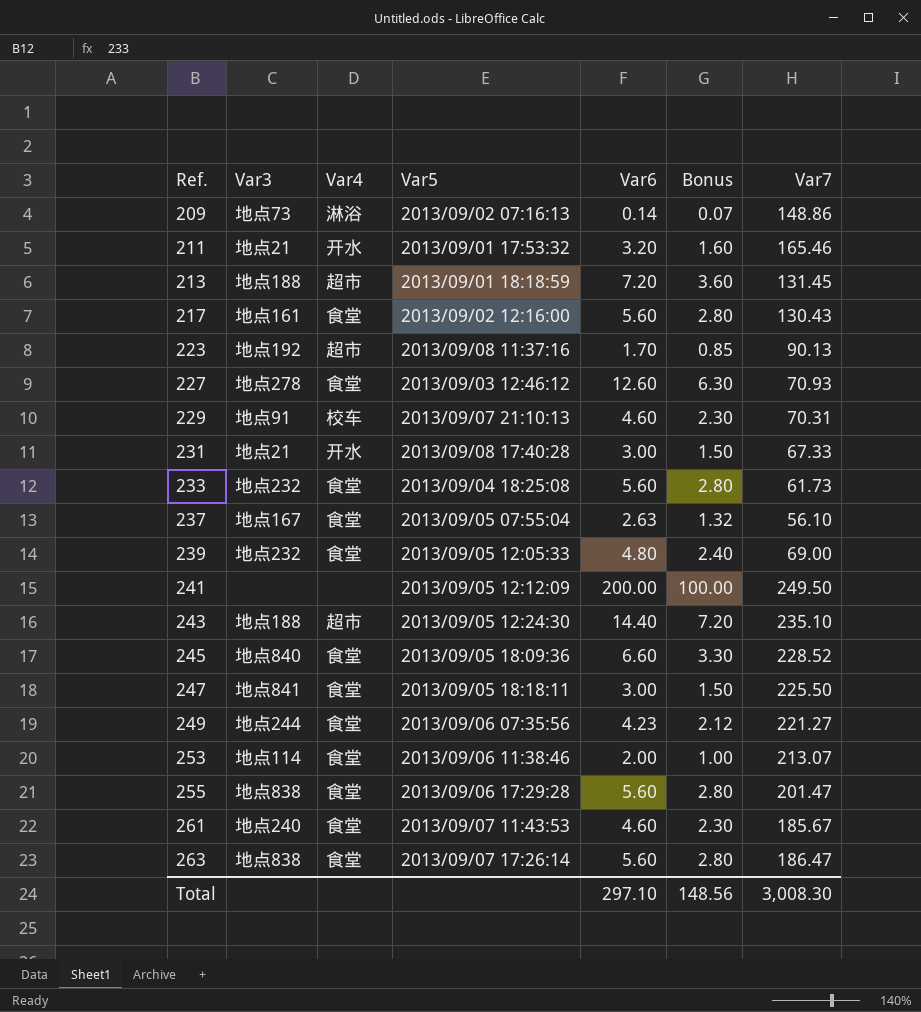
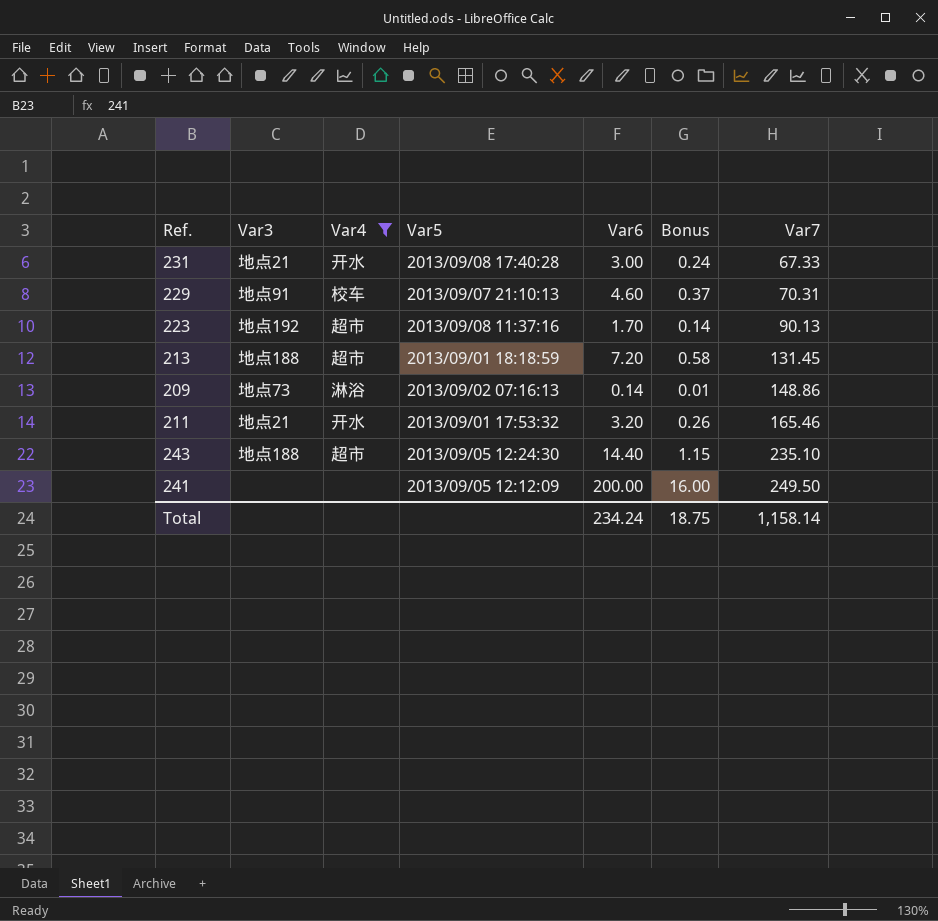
filter: none -> Var4 != 食堂
row order: Ref. ascending -> Var7 ascending
column Bonus | formula: [Var6] * 0.5 -> [Var6] * 0.08
Total | Var6: 297.10 -> 234.24
Total | Bonus: 148.56 -> 18.75
Total | Var7: 3,008.30 -> 1,158.14

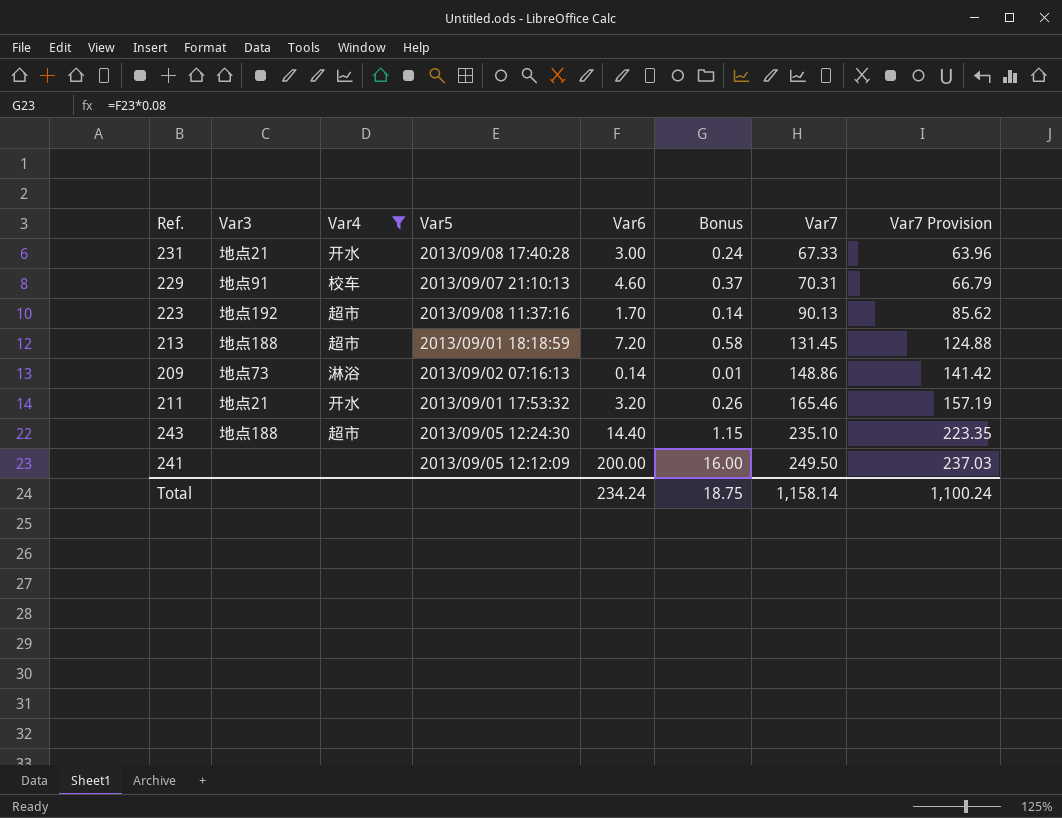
column Var7 Provision | formula: none -> [Var7] * 0.95

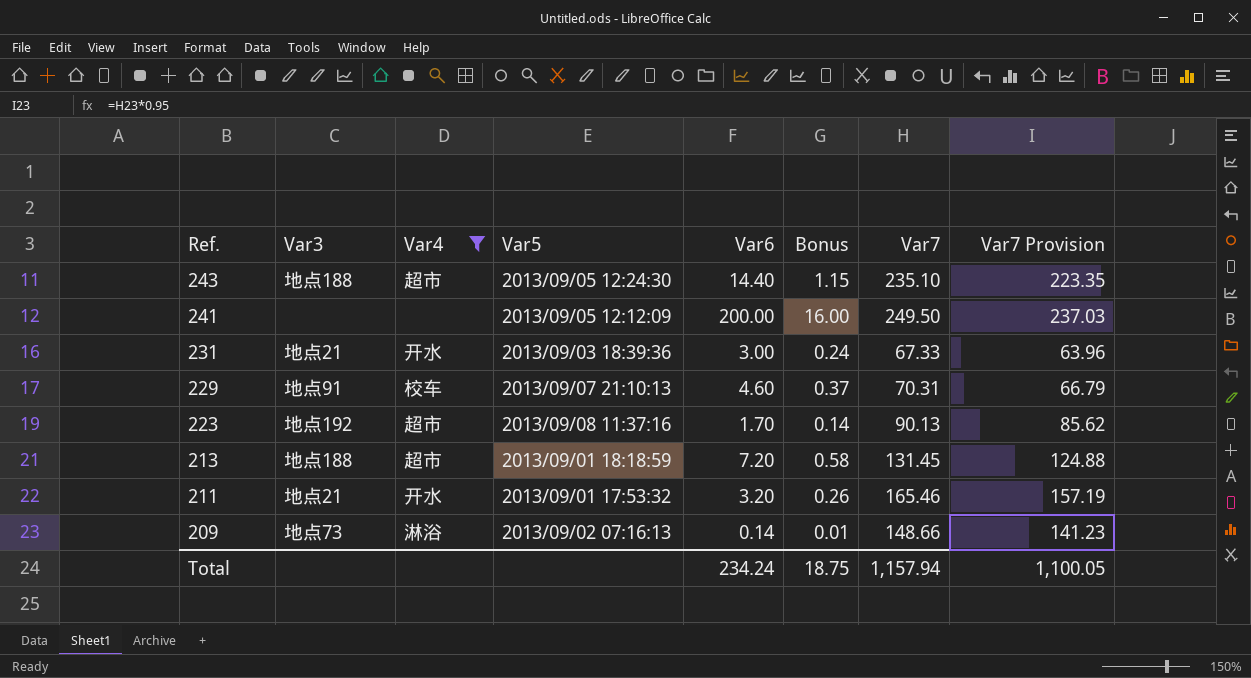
row order: Var7 ascending -> Ref. descending
231 | Var5: 2013/09/08 17:40:28 -> 2013/09/03 18:39:36
209 | Var7: 148.86 -> 148.66
209 | Var7 Provision: 141.42 -> 141.23
Total | Var7: 1,158.14 -> 1,157.94
Total | Var7 Provision: 1,100.24 -> 1,100.05

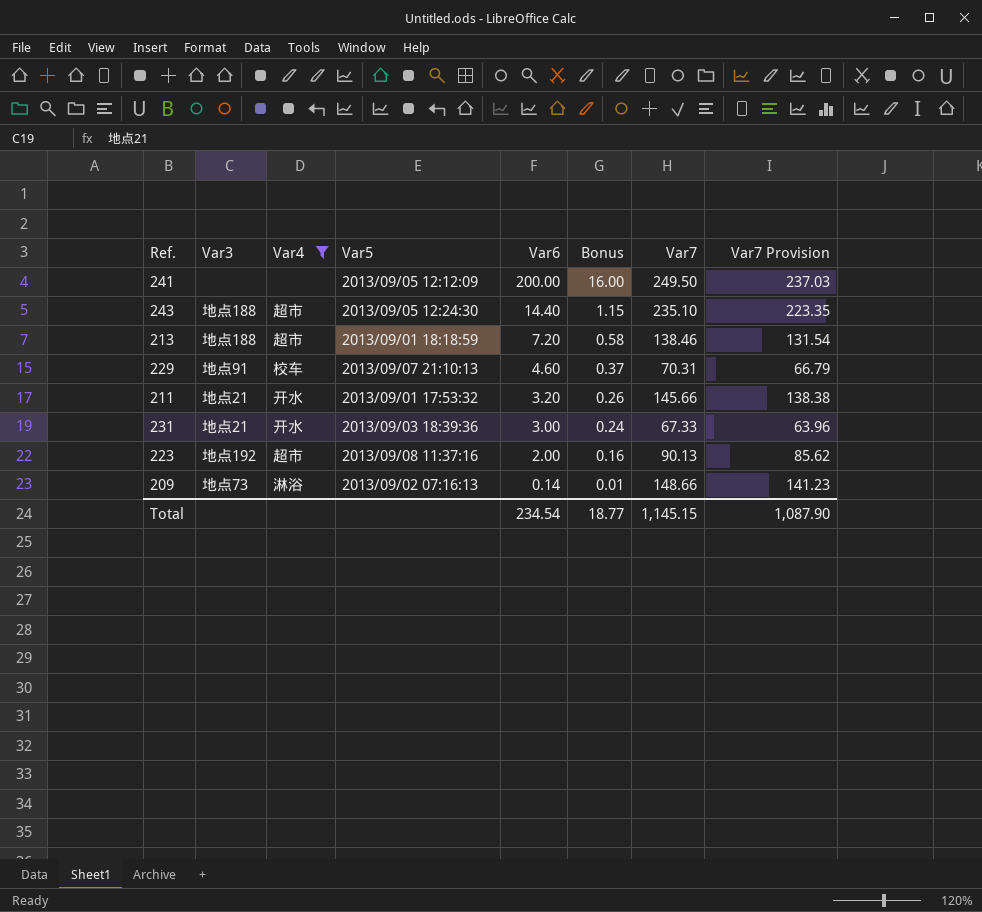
row order: Ref. descending -> Var6 descending
213 | Var7: 131.45 -> 138.46
213 | Var7 Provision: 124.88 -> 131.54
211 | Var7: 165.46 -> 145.66
211 | Var7 Provision: 157.19 -> 138.38
223 | Var6: 1.70 -> 2.00
223 | Bonus: 0.14 -> 0.16
Total | Var6: 234.24 -> 234.54
Total | Bonus: 18.75 -> 18.77
Total | Var7: 1,157.94 -> 1,145.15
Total | Var7 Provision: 1,100.05 -> 1,087.90

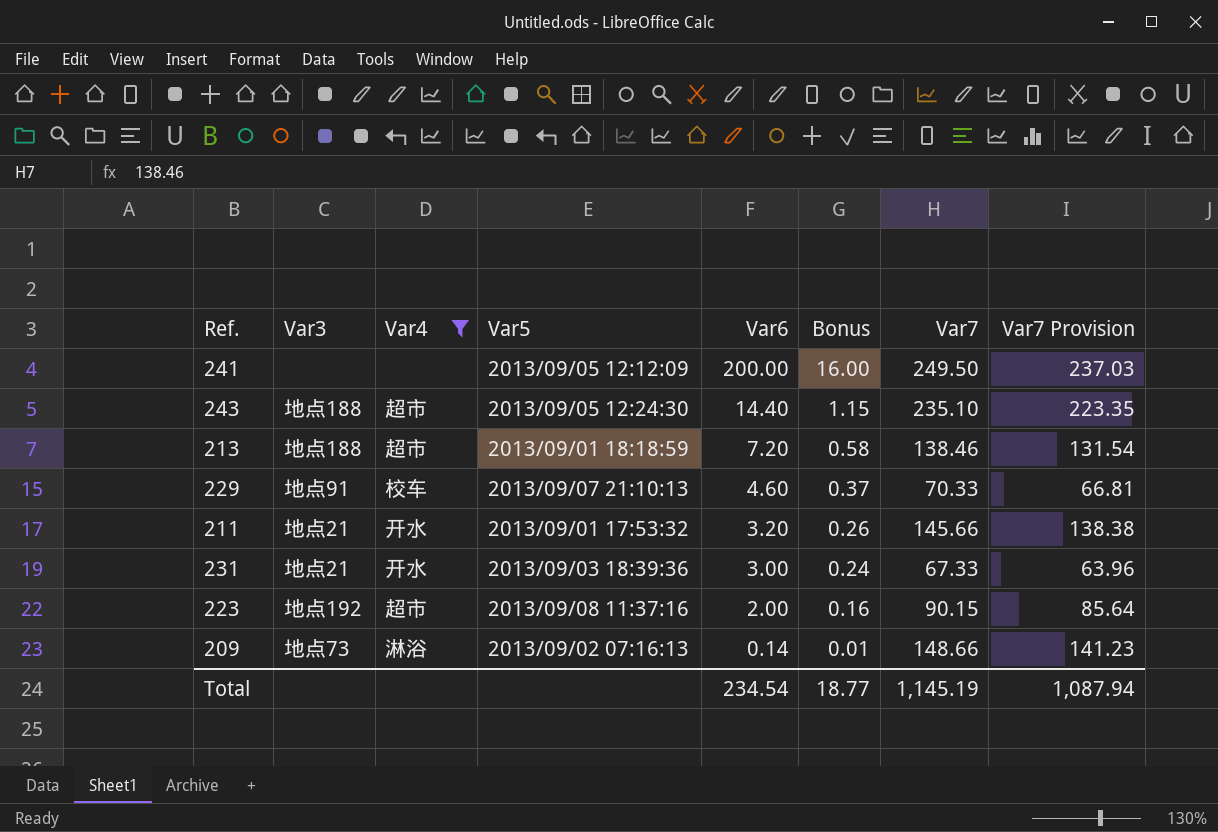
229 | Var7: 70.31 -> 70.33
229 | Var7 Provision: 66.79 -> 66.81
223 | Var7: 90.13 -> 90.15
223 | Var7 Provision: 85.62 -> 85.64
Total | Var7: 1,145.15 -> 1,145.19
Total | Var7 Provision: 1,087.90 -> 1,087.94

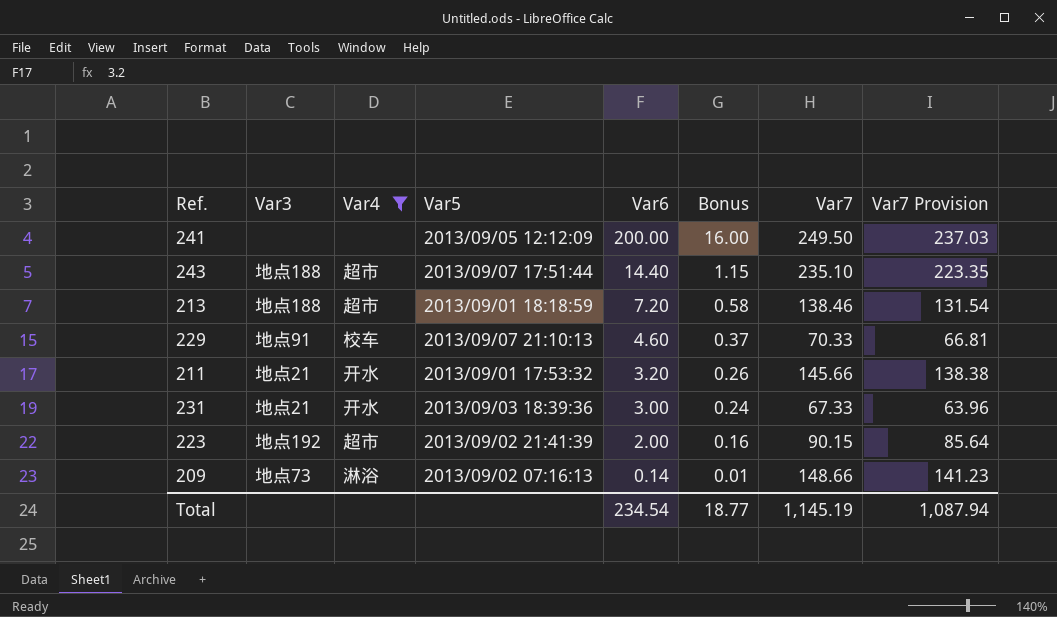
243 | Var5: 2013/09/05 12:24:30 -> 2013/09/07 17:51:44
223 | Var5: 2013/09/08 11:37:16 -> 2013/09/02 21:41:39

